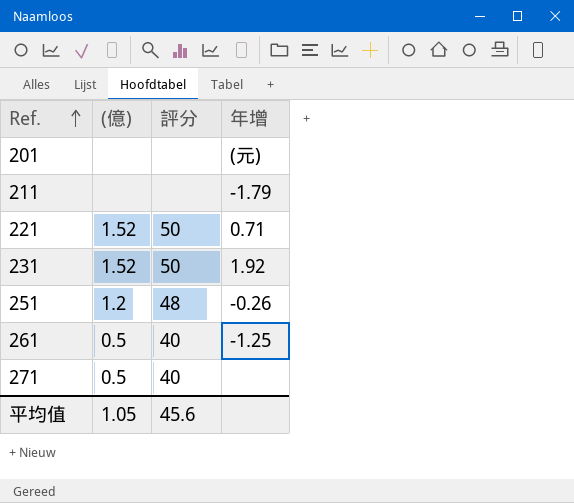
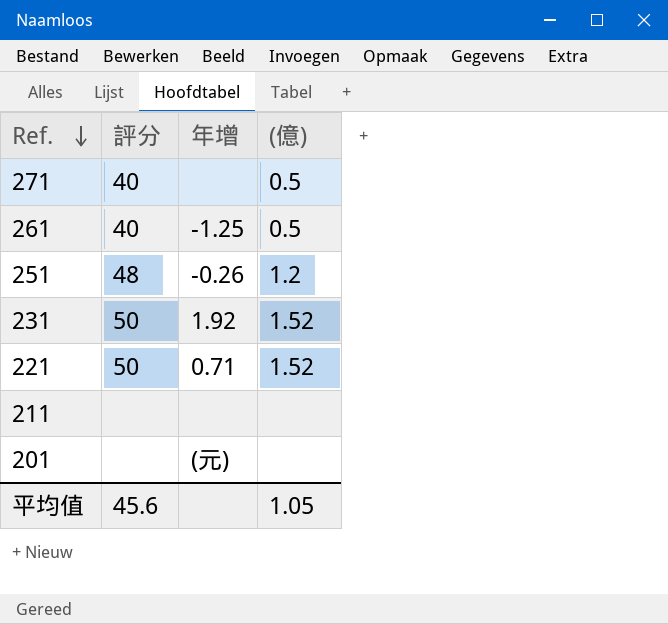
row order: Ref. ascending -> Ref. descending
column (億) | position: 2 -> 4
211 | 年增: -1.79 -> none

